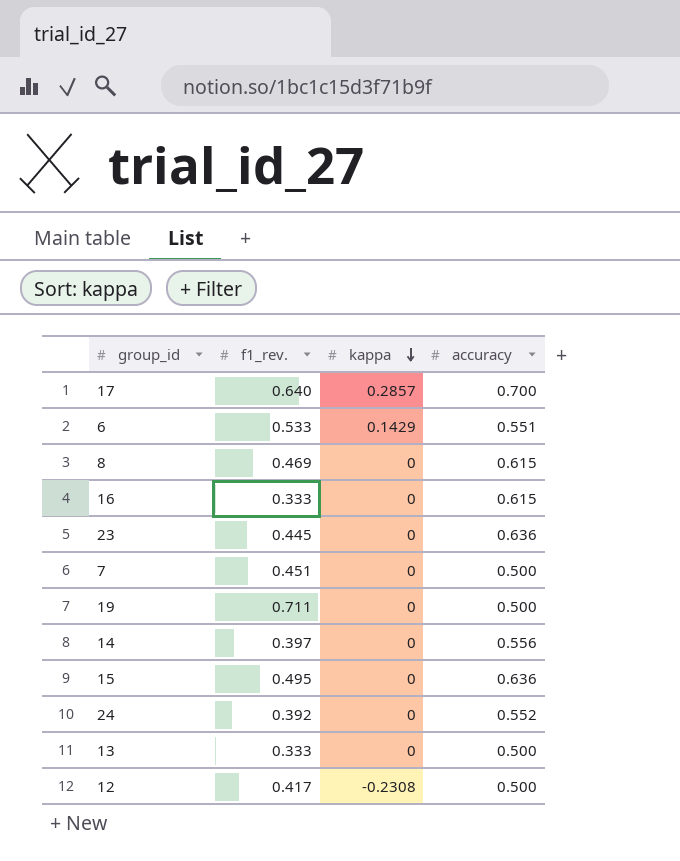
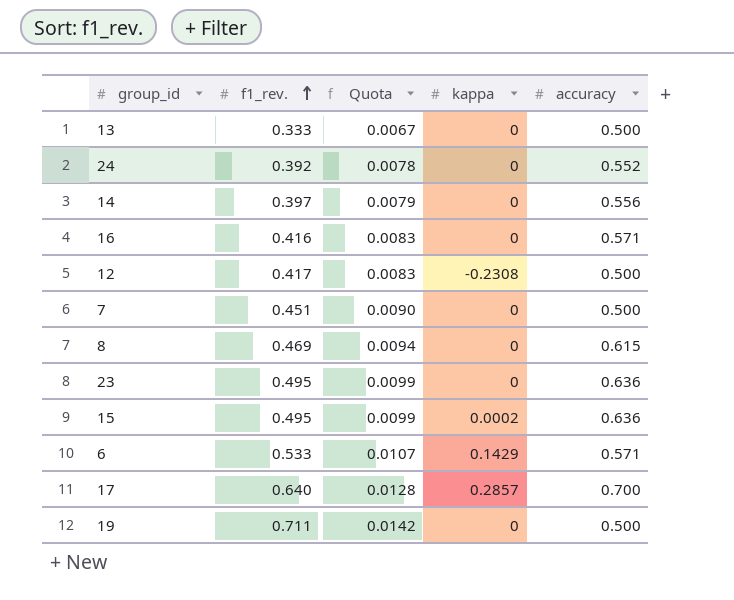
row order: kappa descending -> f1_rev. ascending
column Quota | formula: none -> [f1_rev.] * 0.02
16 | f1_rev.: 0.333 -> 0.416
16 | accuracy: 0.615 -> 0.571
23 | f1_rev.: 0.445 -> 0.495
15 | kappa: 0 -> 0.0002
6 | accuracy: 0.551 -> 0.571

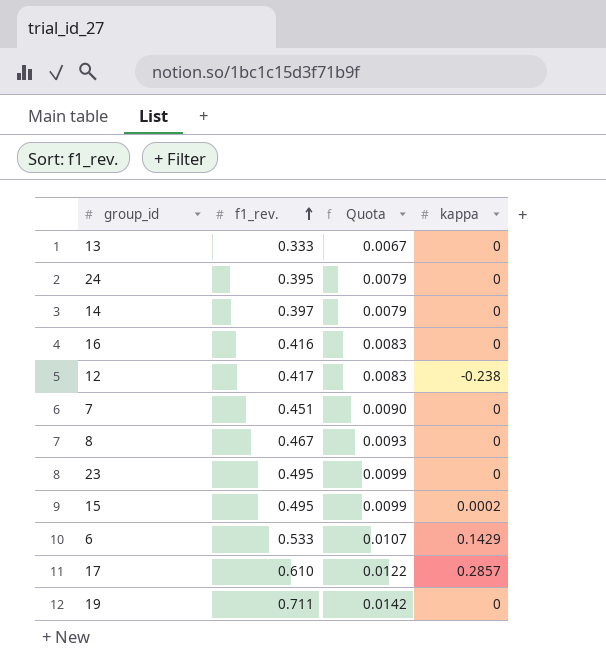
column accuracy | position: 5 -> none
24 | f1_rev.: 0.392 -> 0.395
24 | Quota: 0.0078 -> 0.0079
12 | kappa: -0.2308 -> -0.238
8 | f1_rev.: 0.469 -> 0.467
8 | Quota: 0.0094 -> 0.0093
17 | f1_rev.: 0.640 -> 0.610
17 | Quota: 0.0128 -> 0.0122

